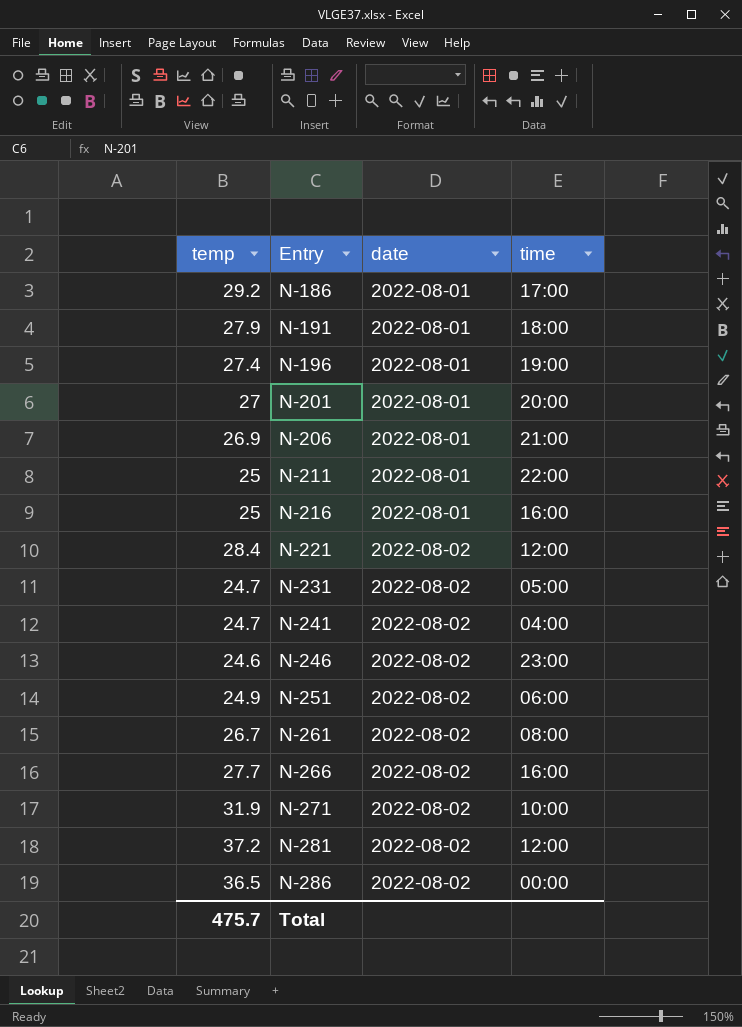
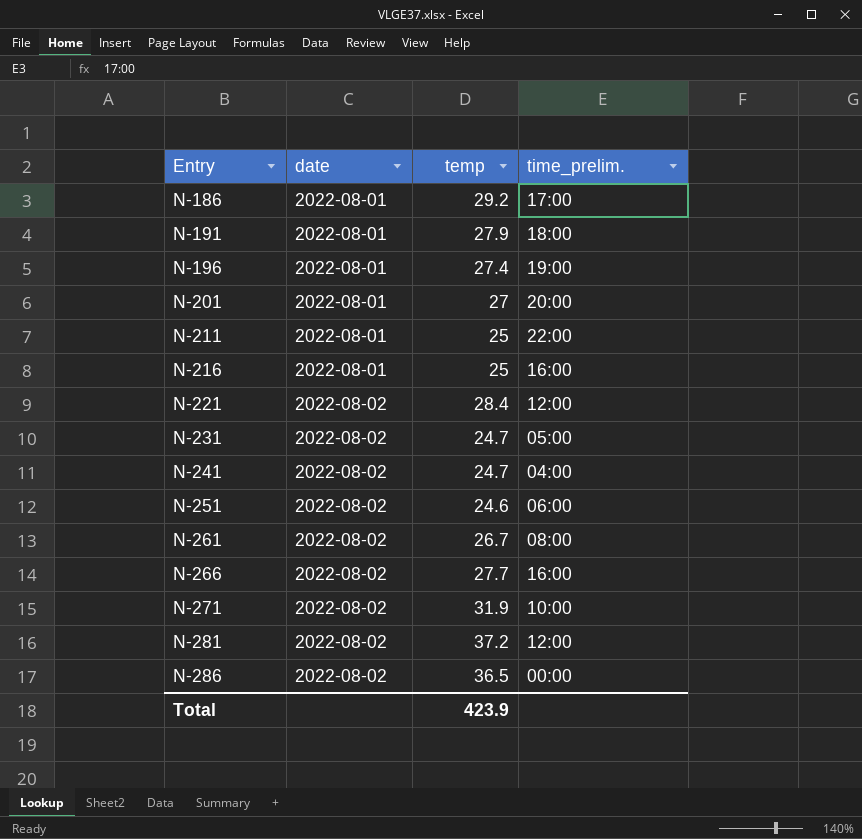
column temp | position: 1 -> 3
column name: time -> time_prelim.
row N-206: 26.9 | 2022-08-01 | 21:00 -> none
row N-246: 24.6 | 2022-08-02 | 23:00 -> none
N-251 | temp: 24.9 -> 24.6
Total | temp: 475.7 -> 423.9

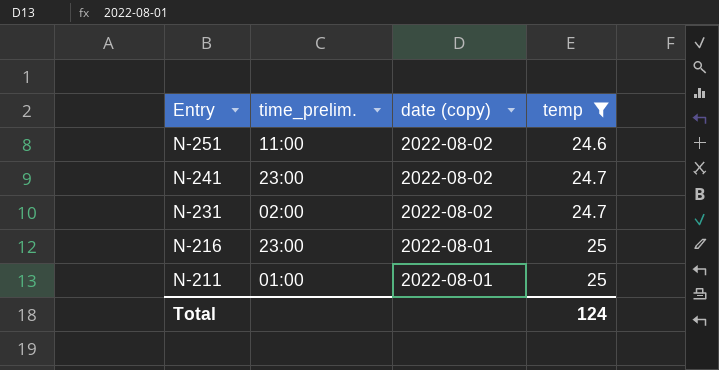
filter: none -> temp <= 25
row order: Entry ascending -> Entry descending
column time_prelim. | position: 4 -> 2
column name: date -> date (copy)
N-251 | time_prelim.: 06:00 -> 11:00
N-241 | time_prelim.: 04:00 -> 23:00
N-231 | time_prelim.: 05:00 -> 02:00
N-216 | time_prelim.: 16:00 -> 23:00
N-211 | time_prelim.: 22:00 -> 01:00
Total | temp: 423.9 -> 124

